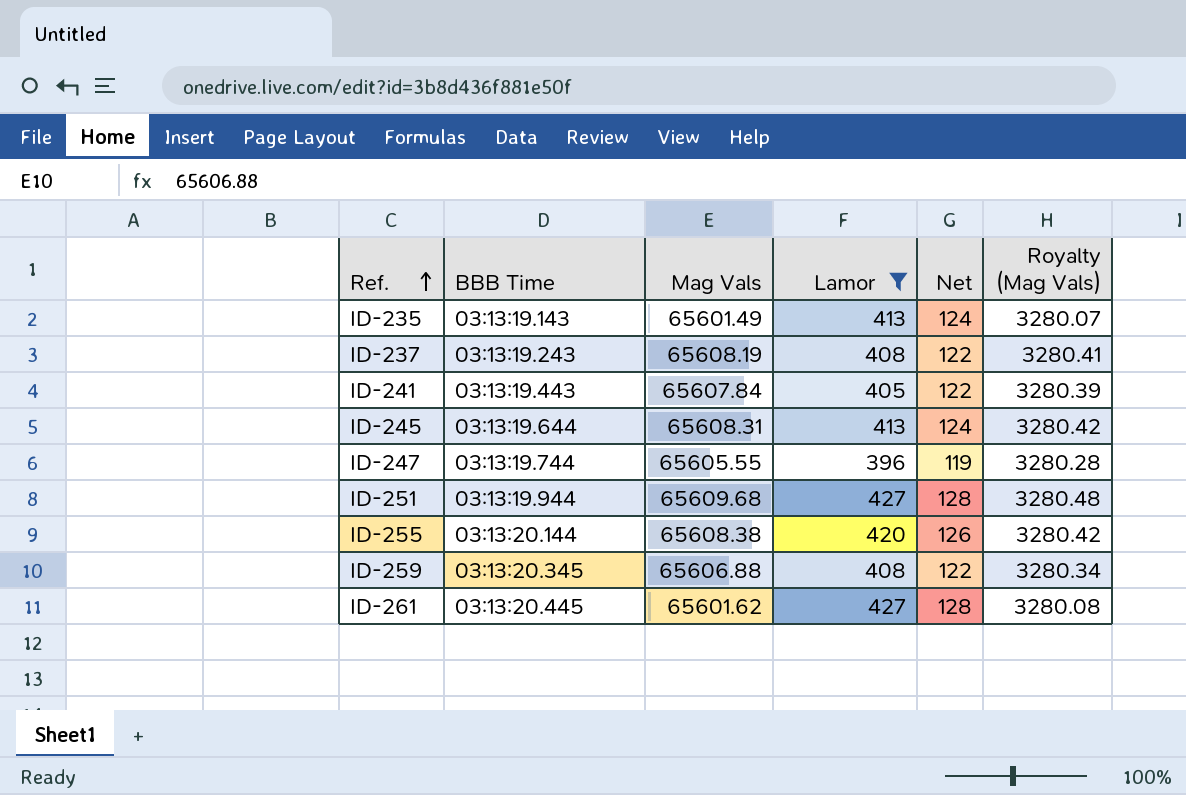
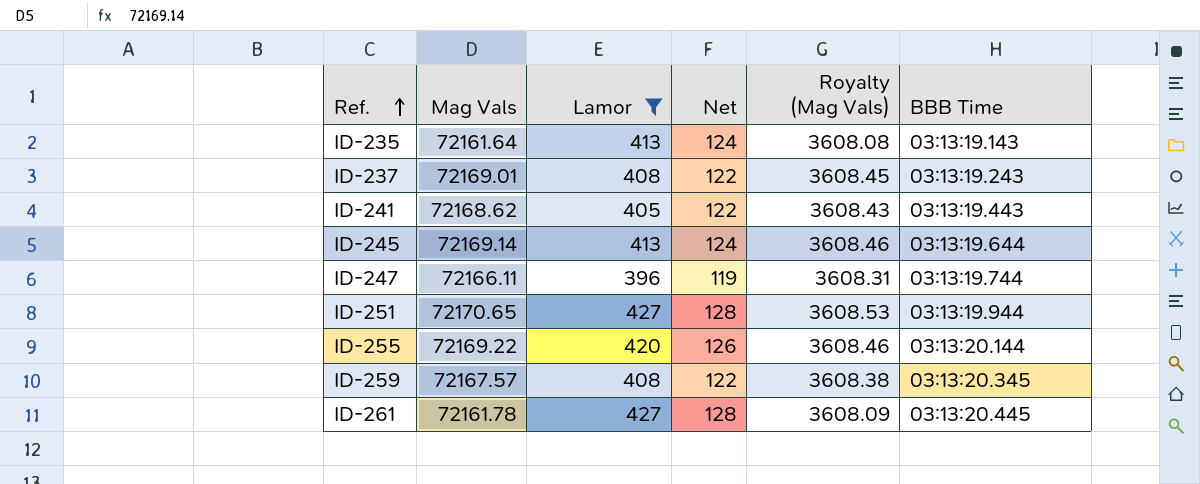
column BBB Time | position: 2 -> 6
ID-235 | Mag Vals: 65601.49 -> 72161.64
ID-235 | Royalty (Mag Vals): 3280.07 -> 3608.08
ID-237 | Mag Vals: 65608.19 -> 72169.01
ID-237 | Royalty (Mag Vals): 3280.41 -> 3608.45
ID-241 | Mag Vals: 65607.84 -> 72168.62
ID-241 | Royalty (Mag Vals): 3280.39 -> 3608.43
ID-245 | Mag Vals: 65608.31 -> 72169.14
ID-245 | Royalty (Mag Vals): 3280.42 -> 3608.46
ID-247 | Mag Vals: 65605.55 -> 72166.11
ID-247 | Royalty (Mag Vals): 3280.28 -> 3608.31
ID-251 | Mag Vals: 65609.68 -> 72170.65
ID-251 | Royalty (Mag Vals): 3280.48 -> 3608.53
ID-255 | Mag Vals: 65608.38 -> 72169.22
ID-255 | Royalty (Mag Vals): 3280.42 -> 3608.46
ID-259 | Mag Vals: 65606.88 -> 72167.57
ID-259 | Royalty (Mag Vals): 3280.34 -> 3608.38
ID-261 | Mag Vals: 65601.62 -> 72161.78
ID-261 | Royalty (Mag Vals): 3280.08 -> 3608.09

